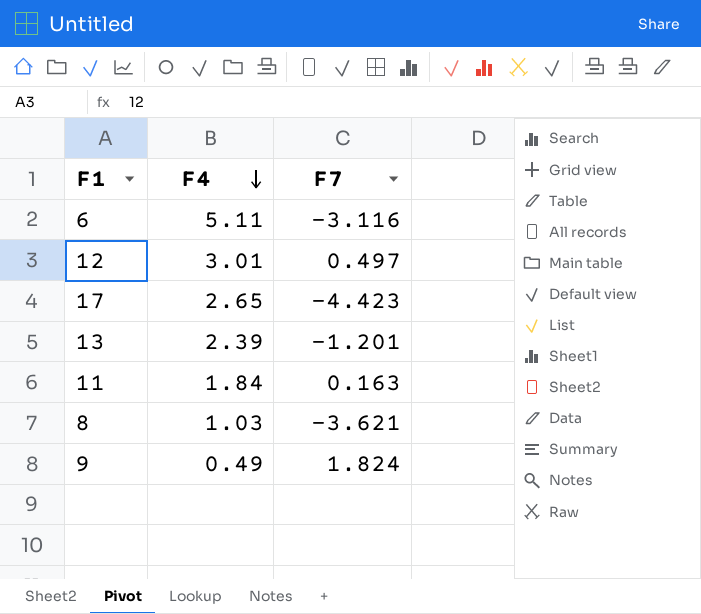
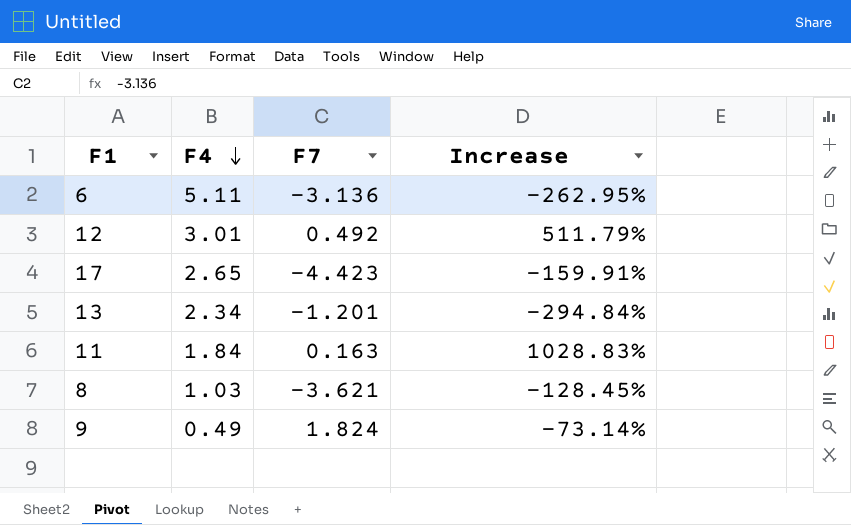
column Increase | formula: none -> ([F4] - [F7]) / [F7]
6 | F7: -3.116 -> -3.136
12 | F7: 0.497 -> 0.492
13 | F4: 2.39 -> 2.34

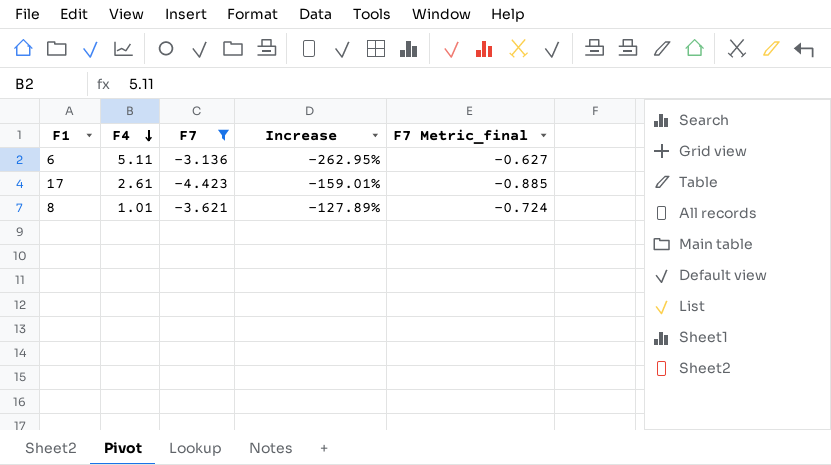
filter: none -> F7 <= -3.136
column F7 Metric_final | formula: none -> [F7] * 0.2
17 | F4: 2.65 -> 2.61
17 | Increase: -159.91% -> -159.01%
8 | F4: 1.03 -> 1.01
8 | Increase: -128.45% -> -127.89%

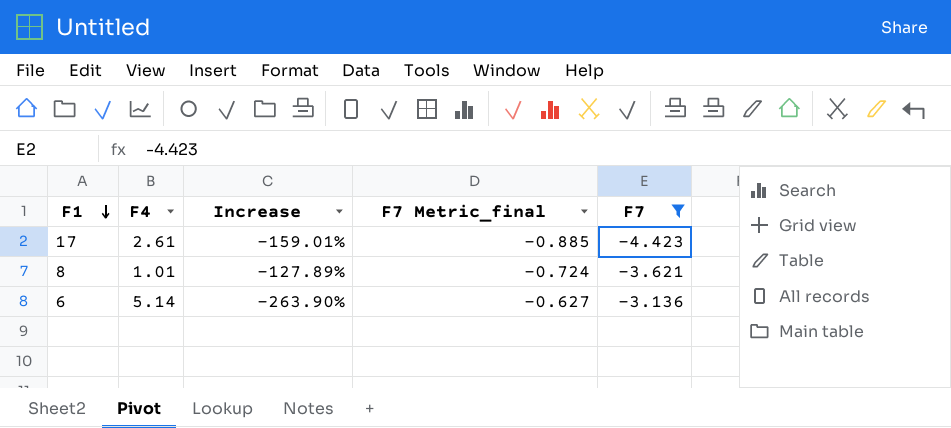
row order: F4 descending -> F1 descending
column F7 | position: 3 -> 5
6 | F4: 5.11 -> 5.14
6 | Increase: -262.95% -> -263.90%

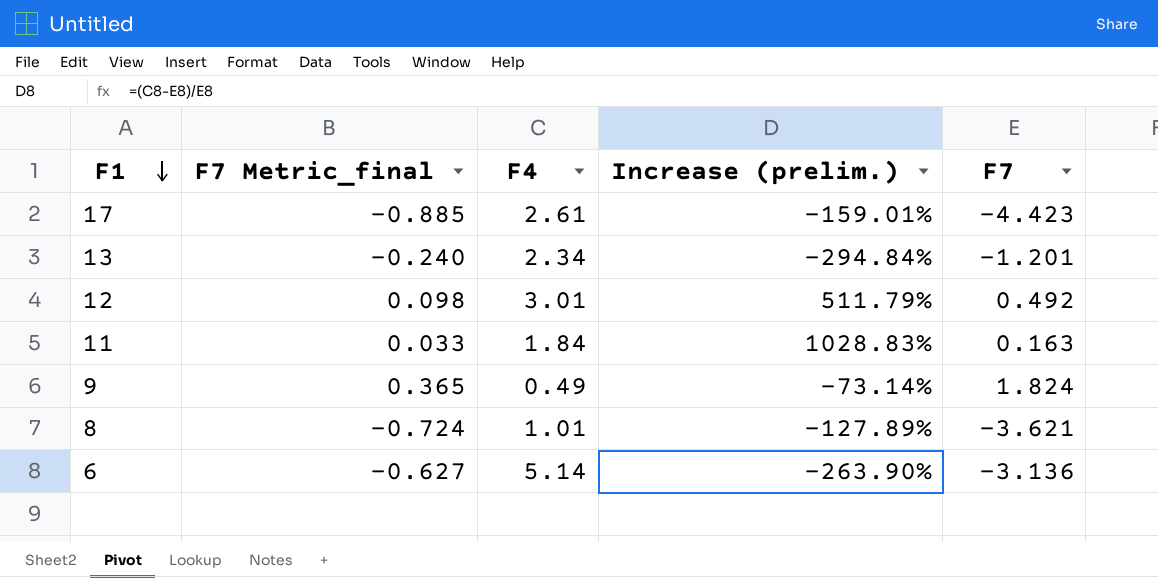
filter: F7 <= -3.136 -> none
column F7 Metric_final | position: 4 -> 2
column name: Increase -> Increase (prelim.)

